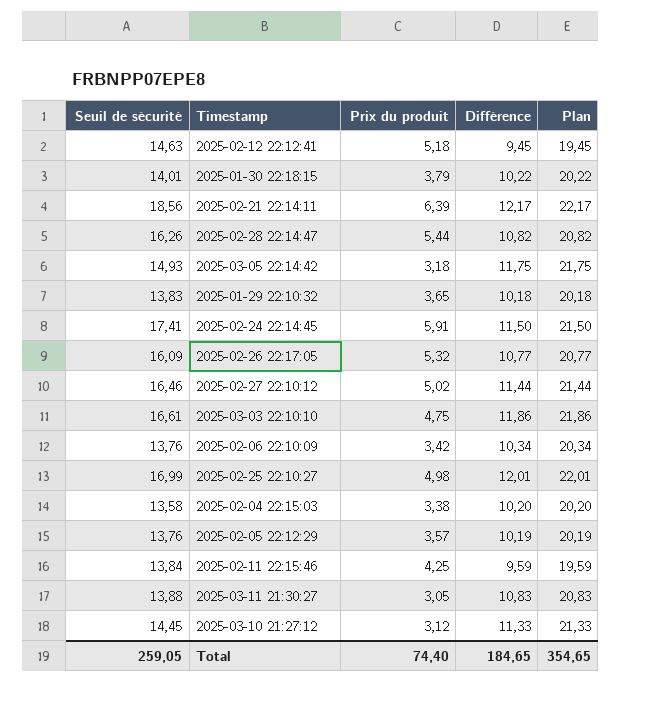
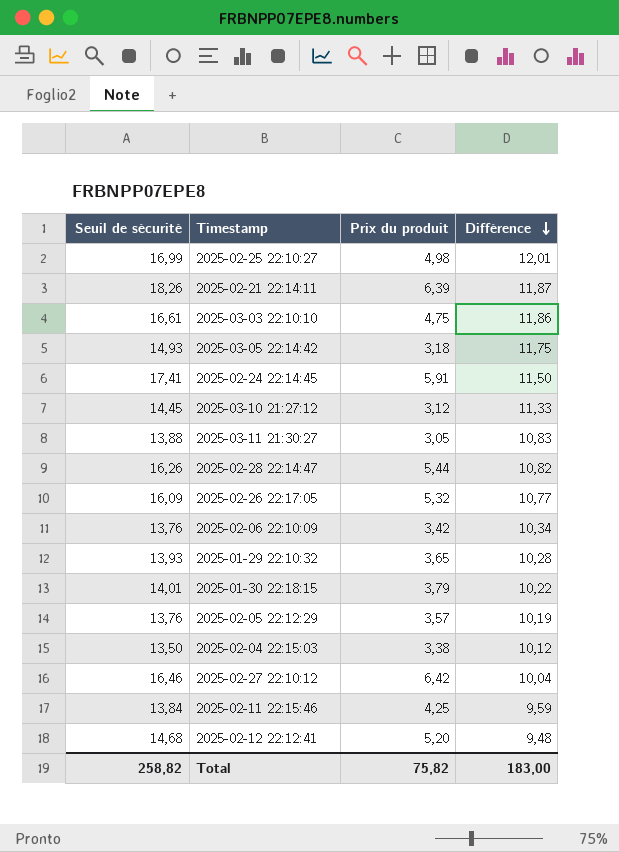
row order: none -> Différence descending
column Plan | formula: [Différence] + 10 -> none
2025-02-21 22:14:11 | Seuil de sécurité: 18,56 -> 18,26
2025-02-21 22:14:11 | Différence: 12,17 -> 11,87
2025-01-29 22:10:32 | Seuil de sécurité: 13,83 -> 13,93
2025-01-29 22:10:32 | Différence: 10,18 -> 10,28
2025-02-04 22:15:03 | Seuil de sécurité: 13,58 -> 13,50
2025-02-04 22:15:03 | Différence: 10,20 -> 10,12
2025-02-27 22:10:12 | Prix du produit: 5,02 -> 6,42
2025-02-27 22:10:12 | Différence: 11,44 -> 10,04
2025-02-12 22:12:41 | Seuil de sécurité: 14,63 -> 14,68
2025-02-12 22:12:41 | Prix du produit: 5,18 -> 5,20
2025-02-12 22:12:41 | Différence: 9,45 -> 9,48
Total | Seuil de sécurité: 259,05 -> 258,82
Total | Prix du produit: 74,40 -> 75,82
Total | Différence: 184,65 -> 183,00

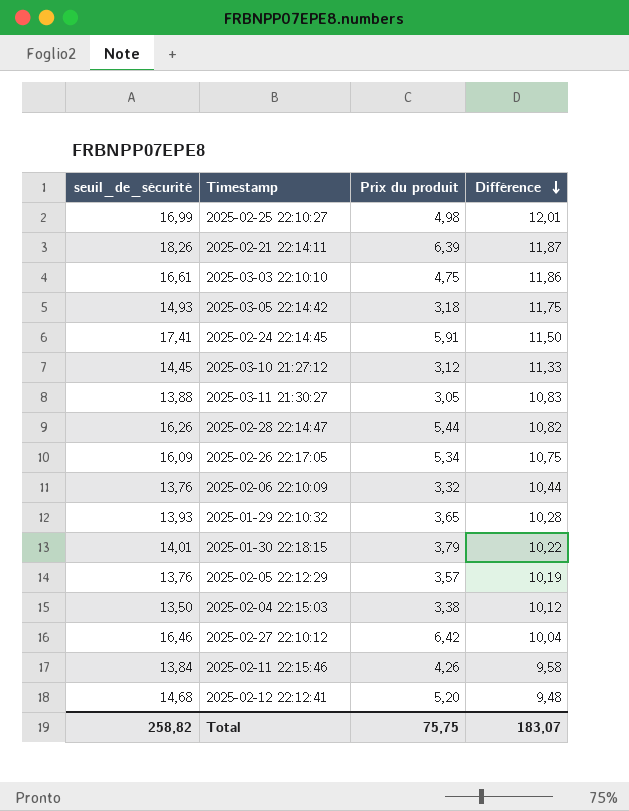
column name: Seuil de sécurité -> seuil_de_sécurité
2025-02-26 22:17:05 | Prix du produit: 5,32 -> 5,34
2025-02-26 22:17:05 | Différence: 10,77 -> 10,75
2025-02-06 22:10:09 | Prix du produit: 3,42 -> 3,32
2025-02-06 22:10:09 | Différence: 10,34 -> 10,44
2025-02-11 22:15:46 | Prix du produit: 4,25 -> 4,26
2025-02-11 22:15:46 | Différence: 9,59 -> 9,58
Total | Prix du produit: 75,82 -> 75,75
Total | Différence: 183,00 -> 183,07

